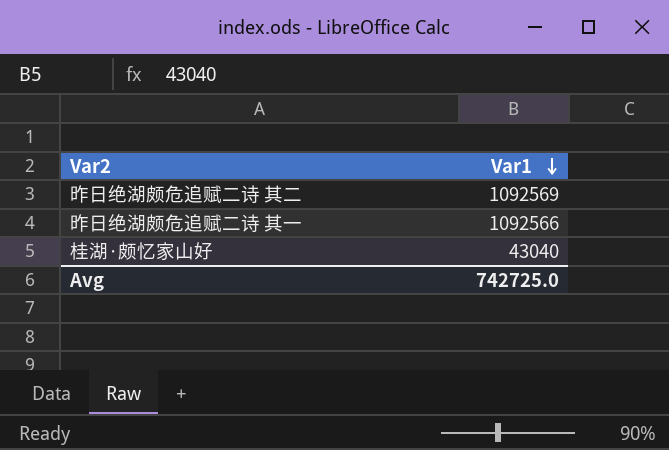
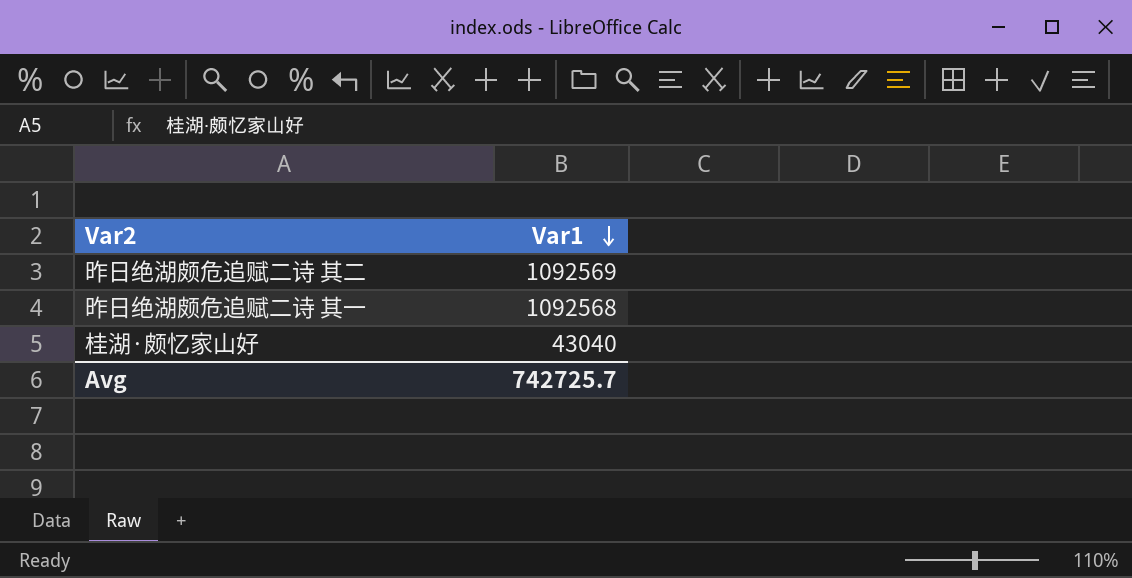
昨日绝湖颇危追赋二诗 其一 | Var1: 1092566 -> 1092568
Avg | Var1: 742725.0 -> 742725.7

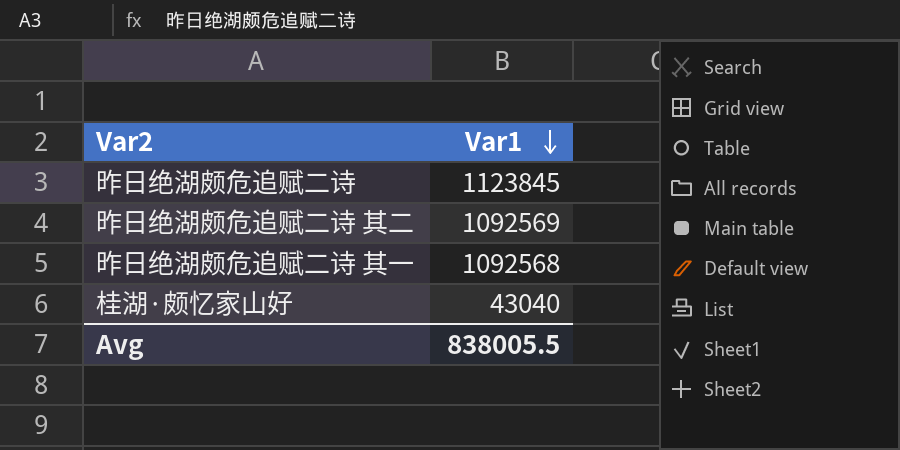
row 昨日绝湖颇危追赋二诗: none -> 1123845
Avg | Var1: 742725.7 -> 838005.5

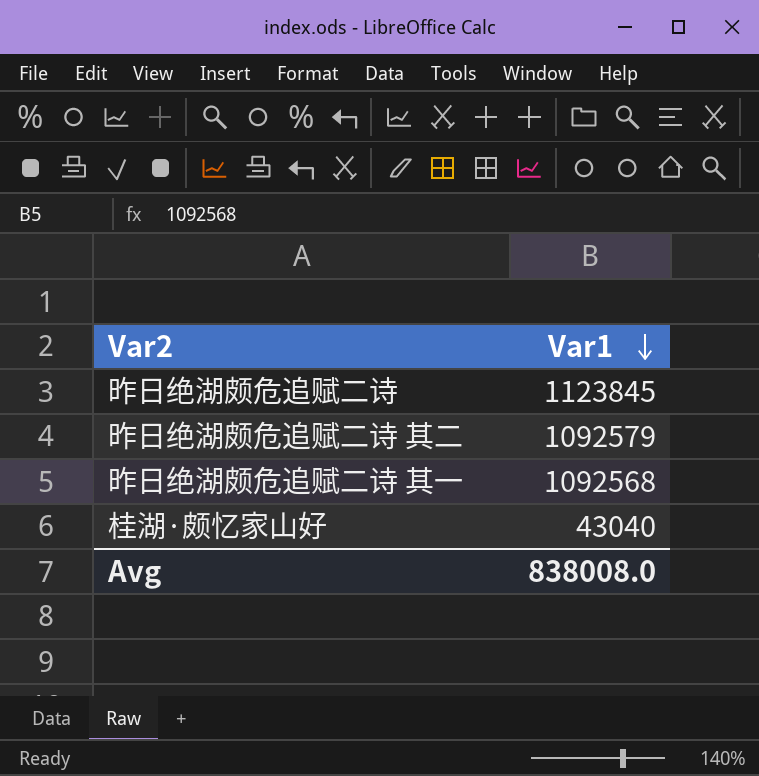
昨日绝湖颇危追赋二诗 其二 | Var1: 1092569 -> 1092579
Avg | Var1: 838005.5 -> 838008.0

